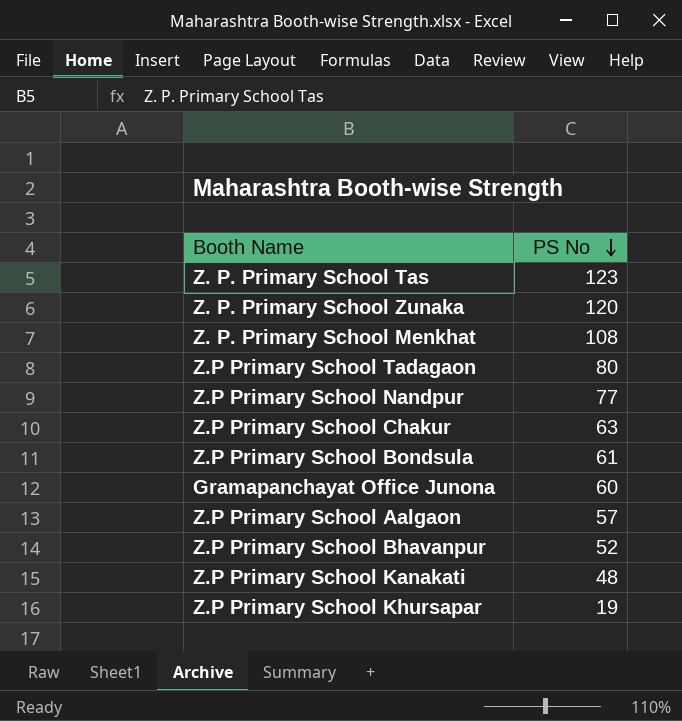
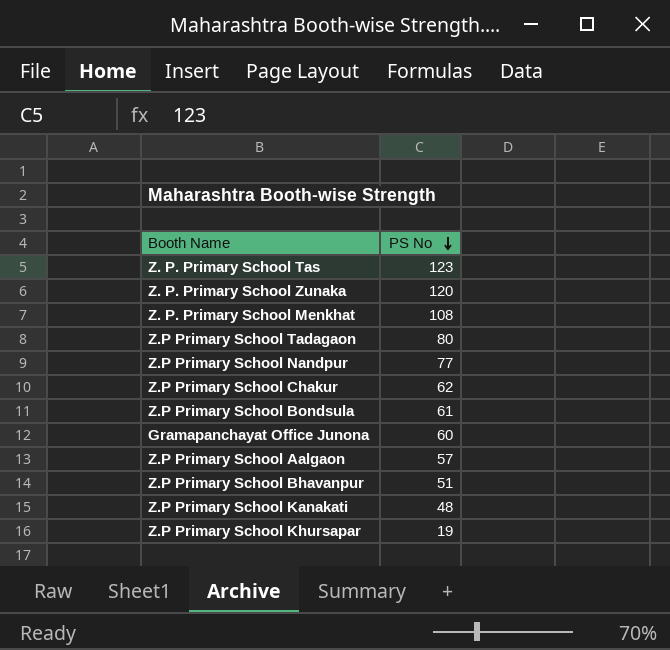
Z.P Primary School Chakur | PS No: 63 -> 62
Z.P Primary School Bhavanpur | PS No: 52 -> 51

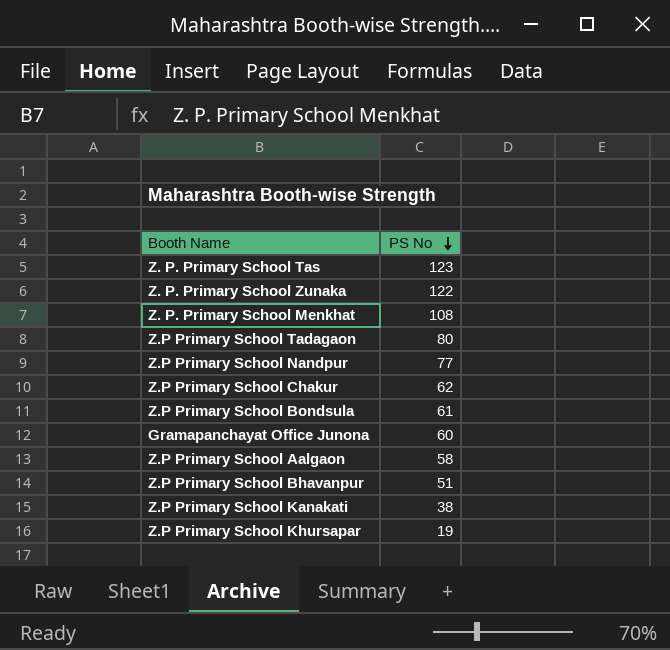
Z. P. Primary School Zunaka | PS No: 120 -> 122
Z.P Primary School Aalgaon | PS No: 57 -> 58
Z.P Primary School Kanakati | PS No: 48 -> 38

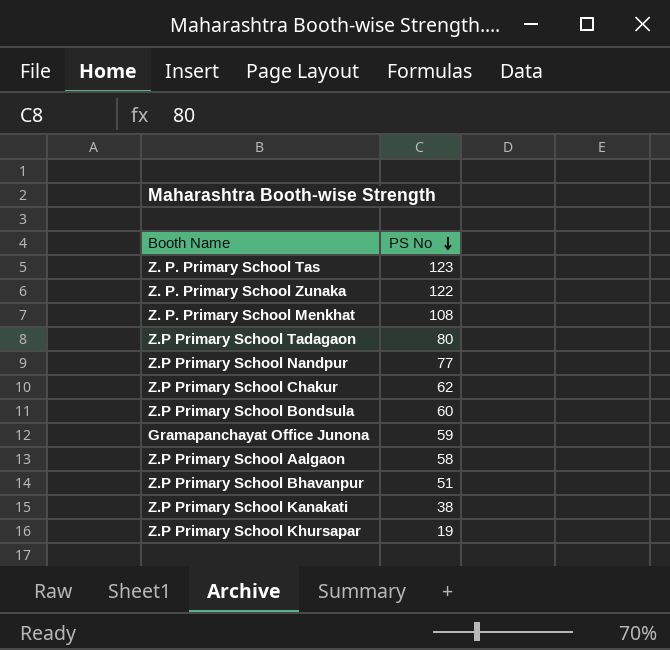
Z.P Primary School Bondsula | PS No: 61 -> 60
Gramapanchayat Office Junona | PS No: 60 -> 59

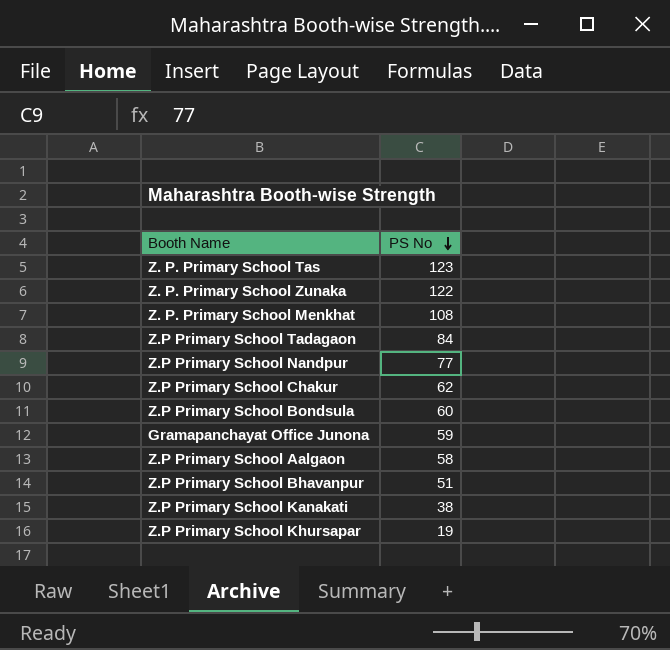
Z.P Primary School Tadagaon | PS No: 80 -> 84

